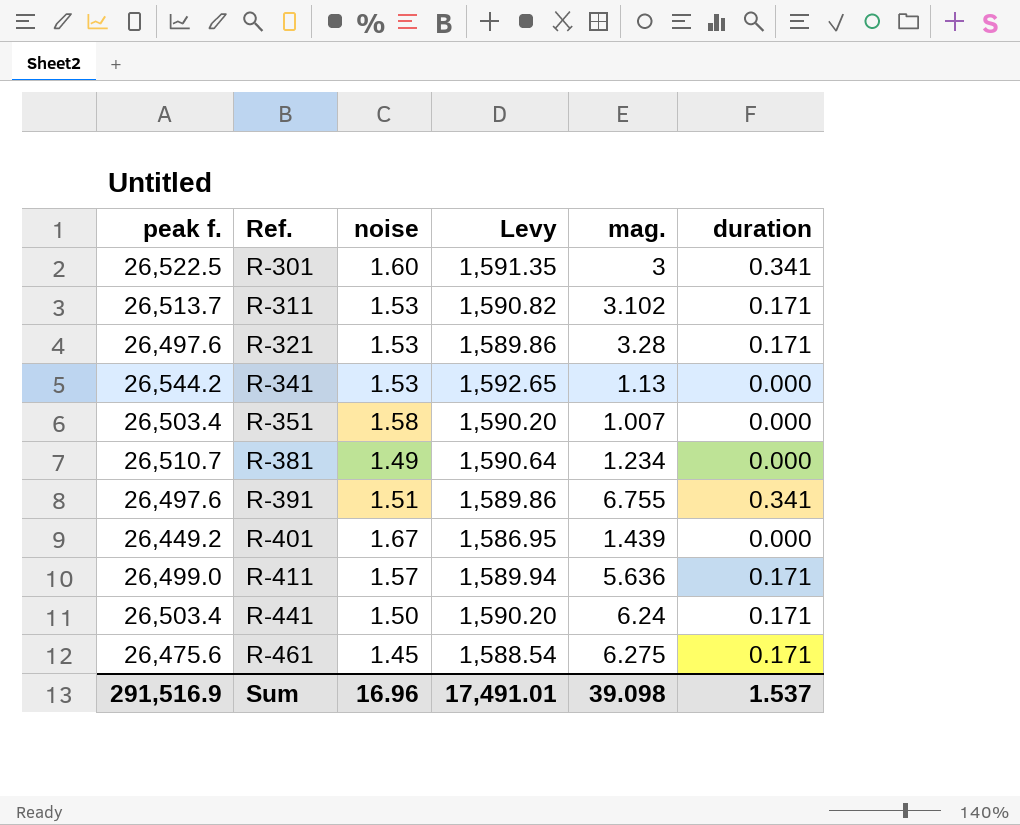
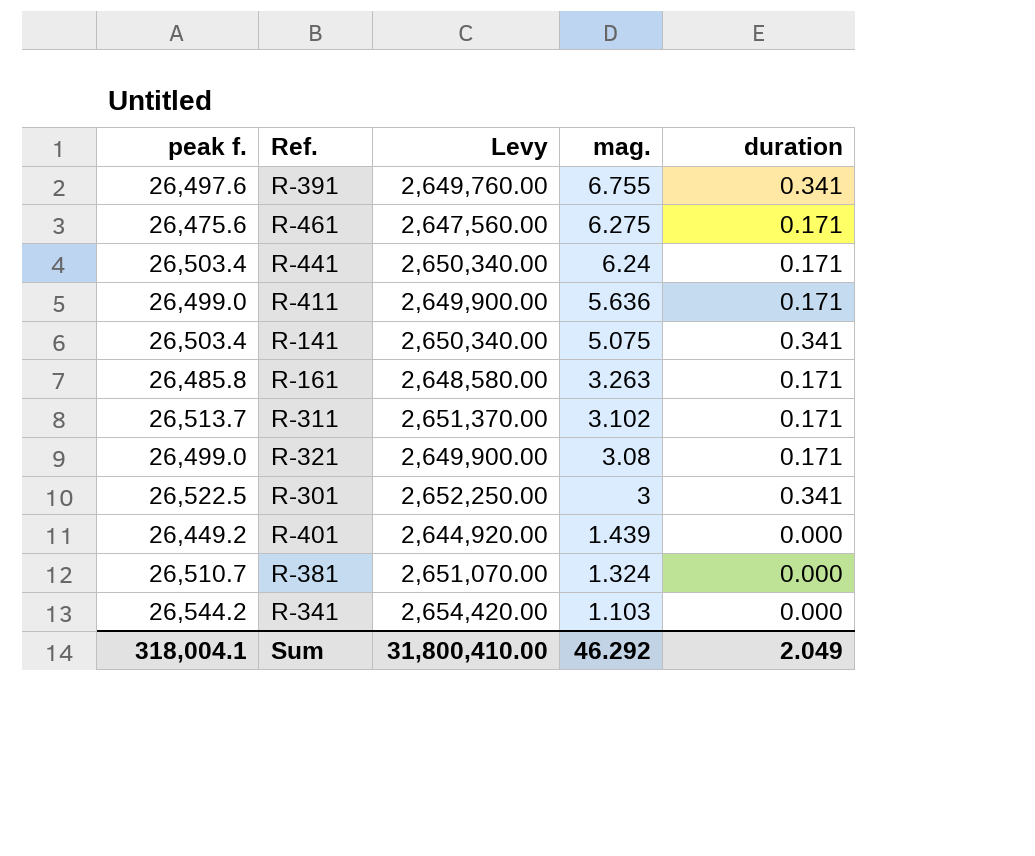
row order: Ref. ascending -> mag. descending
column noise | position: 3 -> none
column Levy | formula: [peak f.] * 0.06 -> [peak f.] * 100
row R-351: 26,503.4 | 1.58 | 1,590.20 | 1.007 | 0.000 -> none
row R-141: none -> 26,503.4 | 2,650,340.00 | 5.075 | 0.341
row R-161: none -> 26,485.8 | 2,648,580.00 | 3.263 | 0.171
R-321 | peak f.: 26,497.6 -> 26,499.0
R-321 | mag.: 3.28 -> 3.08
R-381 | mag.: 1.234 -> 1.324
R-341 | mag.: 1.13 -> 1.103
Sum | peak f.: 291,516.9 -> 318,004.1
Sum | Levy: 17,491.01 -> 31,800,410.00
Sum | mag.: 39.098 -> 46.292
Sum | duration: 1.537 -> 2.049

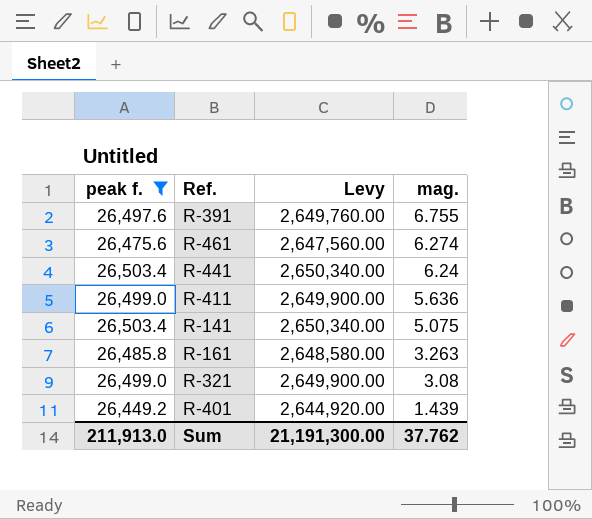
filter: none -> peak f. <= 26,503.4
column duration | position: 5 -> none
R-461 | mag.: 6.275 -> 6.274
Sum | peak f.: 318,004.1 -> 211,913.0
Sum | Levy: 31,800,410.00 -> 21,191,300.00
Sum | mag.: 46.292 -> 37.762

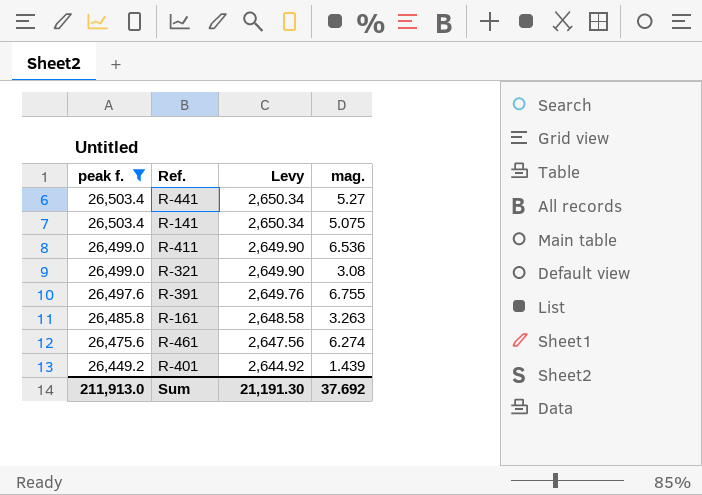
row order: mag. descending -> peak f. descending
column Levy | formula: [peak f.] * 100 -> [peak f.] * 0.1
R-441 | mag.: 6.24 -> 5.27
R-411 | mag.: 5.636 -> 6.536
Sum | Levy: 21,191,300.00 -> 21,191.30
Sum | mag.: 37.762 -> 37.692

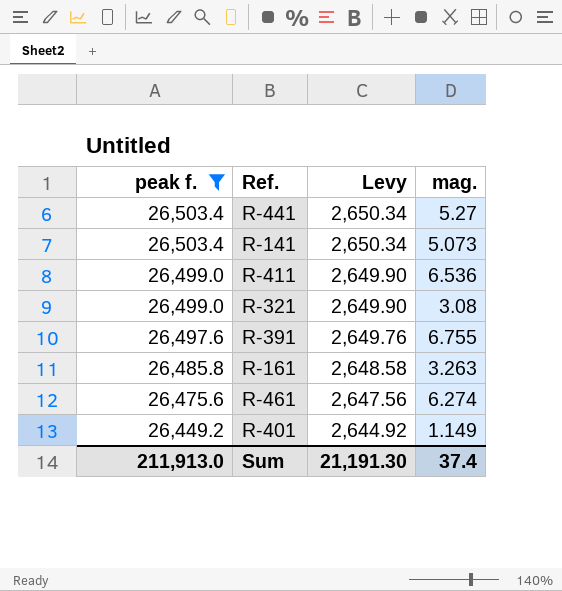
R-141 | mag.: 5.075 -> 5.073
R-401 | mag.: 1.439 -> 1.149
Sum | mag.: 37.692 -> 37.4

